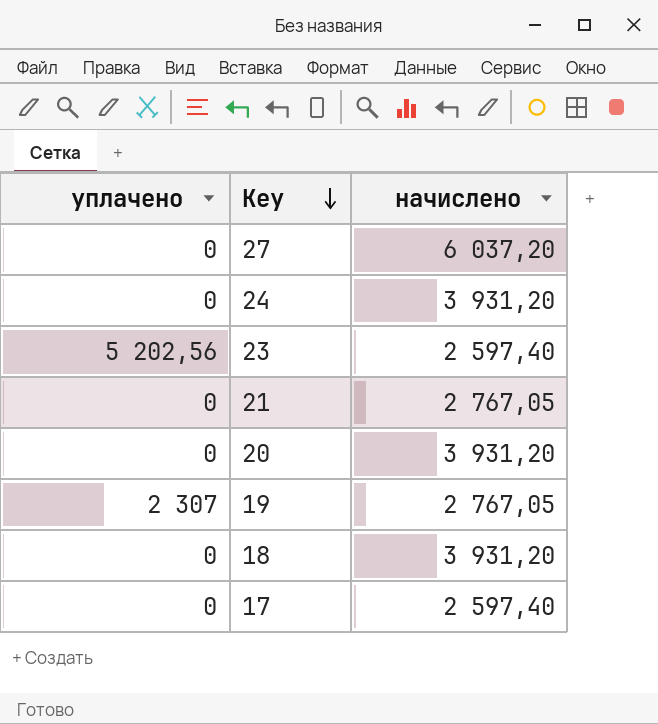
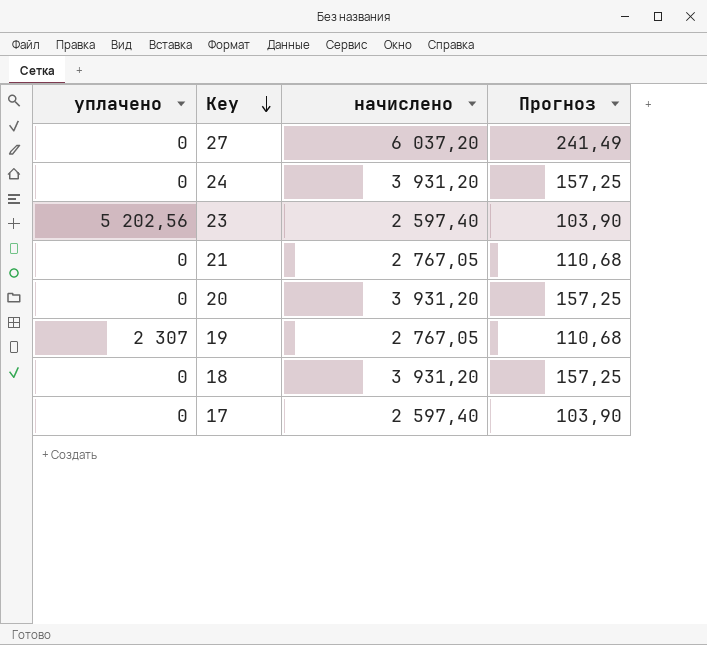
column Прогноз | formula: none -> [начислено] * 0,04

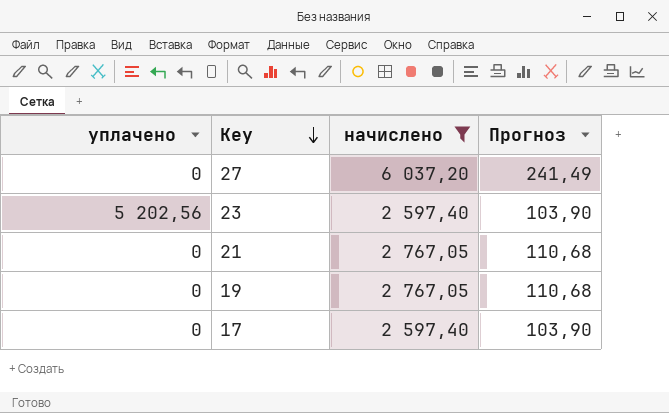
filter: none -> начислено != 3 931,20
19 | уплачено: 2 307 -> 0

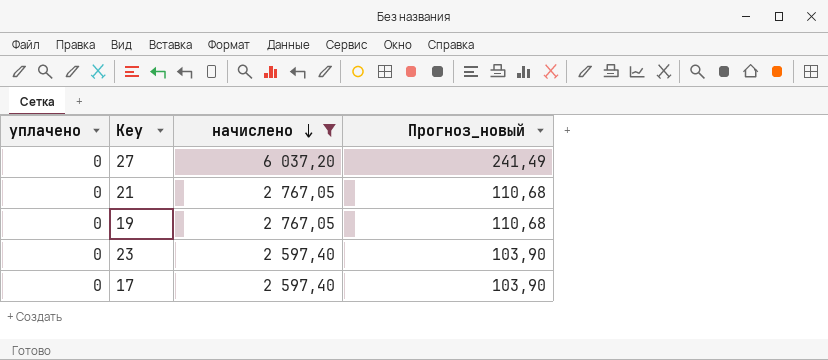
row order: Key descending -> начислено descending
column name: Прогноз -> Прогноз_новый
23 | уплачено: 5 202,56 -> 0

